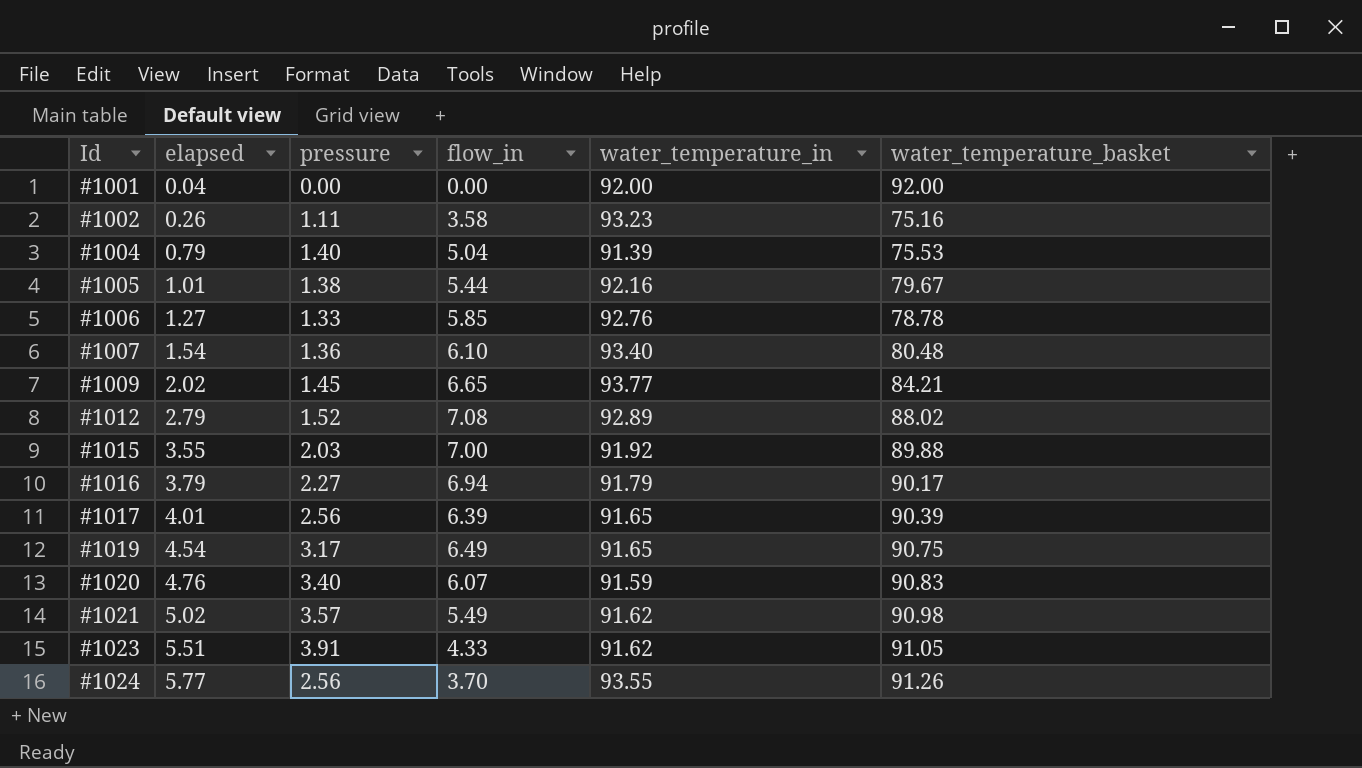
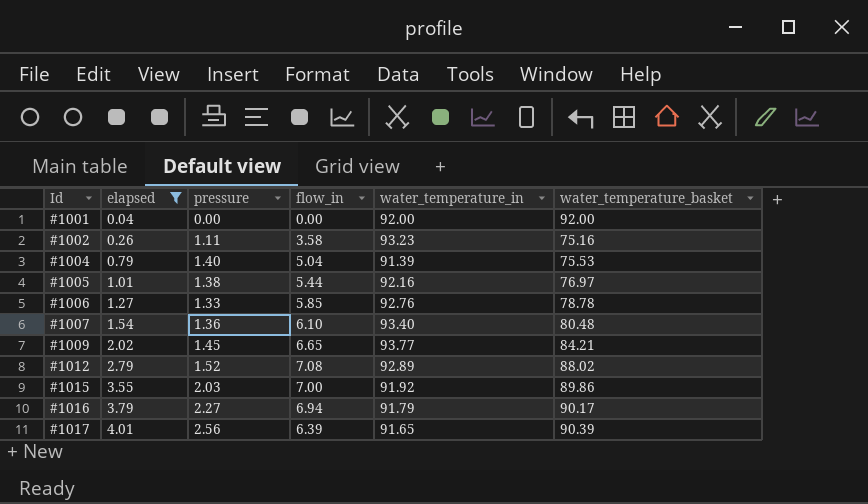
filter: none -> elapsed <= 4.01
#1005 | water_temperature_basket: 79.67 -> 76.97
#1015 | water_temperature_basket: 89.88 -> 89.86

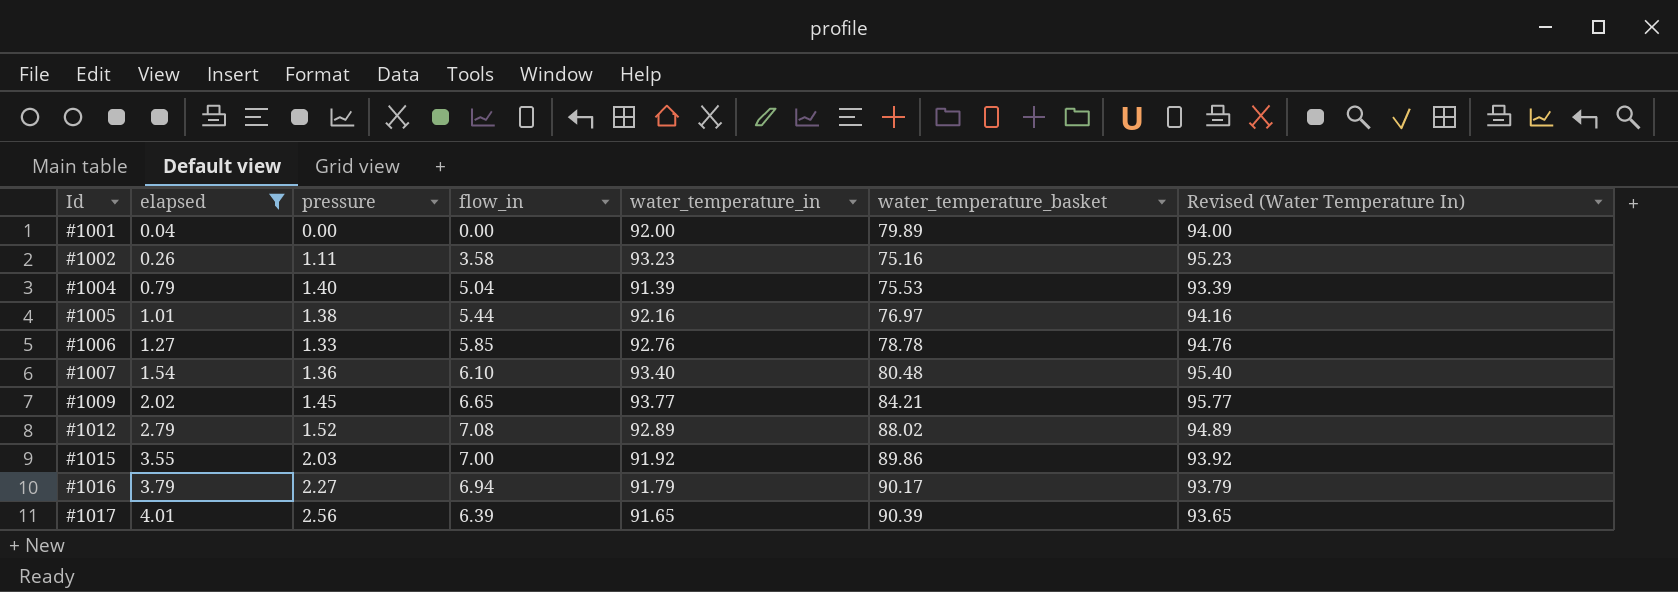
column Revised (Water Temperature In) | formula: none -> [water_temperature_in] + 2
#1001 | water_temperature_basket: 92.00 -> 79.89

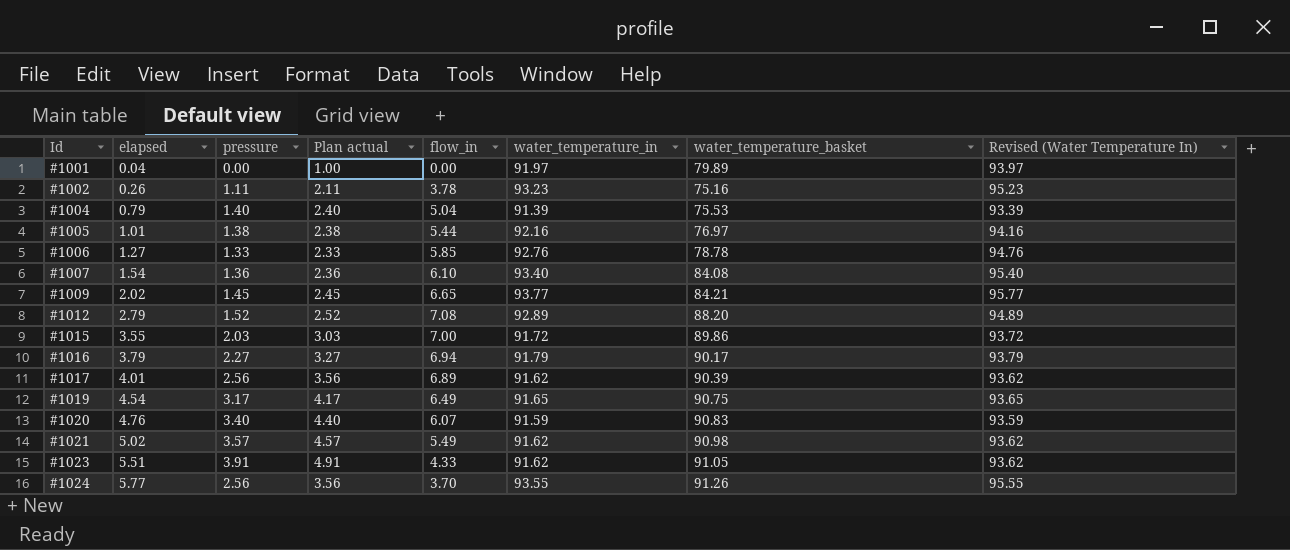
filter: elapsed <= 4.01 -> none
column Plan actual | formula: none -> [pressure] + 1
#1001 | water_temperature_in: 92.00 -> 91.97
#1001 | Revised (Water Temperature In): 94.00 -> 93.97
#1002 | flow_in: 3.58 -> 3.78
#1007 | water_temperature_basket: 80.48 -> 84.08
#1012 | water_temperature_basket: 88.02 -> 88.20
#1015 | water_temperature_in: 91.92 -> 91.72
#1015 | Revised (Water Temperature In): 93.92 -> 93.72
#1017 | flow_in: 6.39 -> 6.89
#1017 | water_temperature_in: 91.65 -> 91.62
#1017 | Revised (Water Temperature In): 93.65 -> 93.62

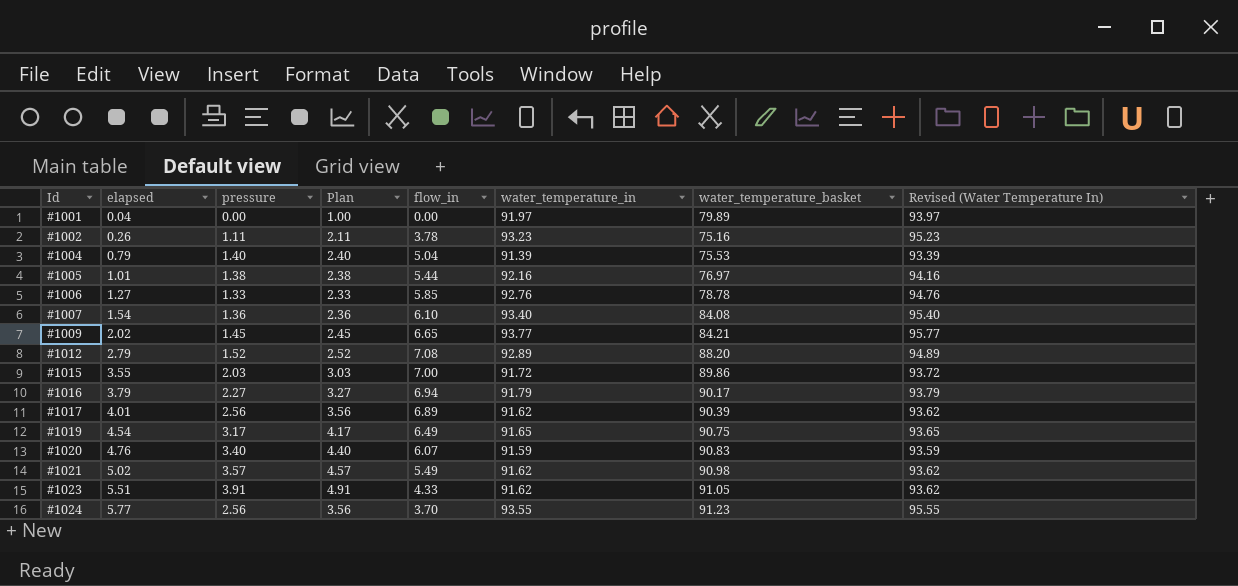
column name: Plan actual -> Plan
#1024 | water_temperature_basket: 91.26 -> 91.23

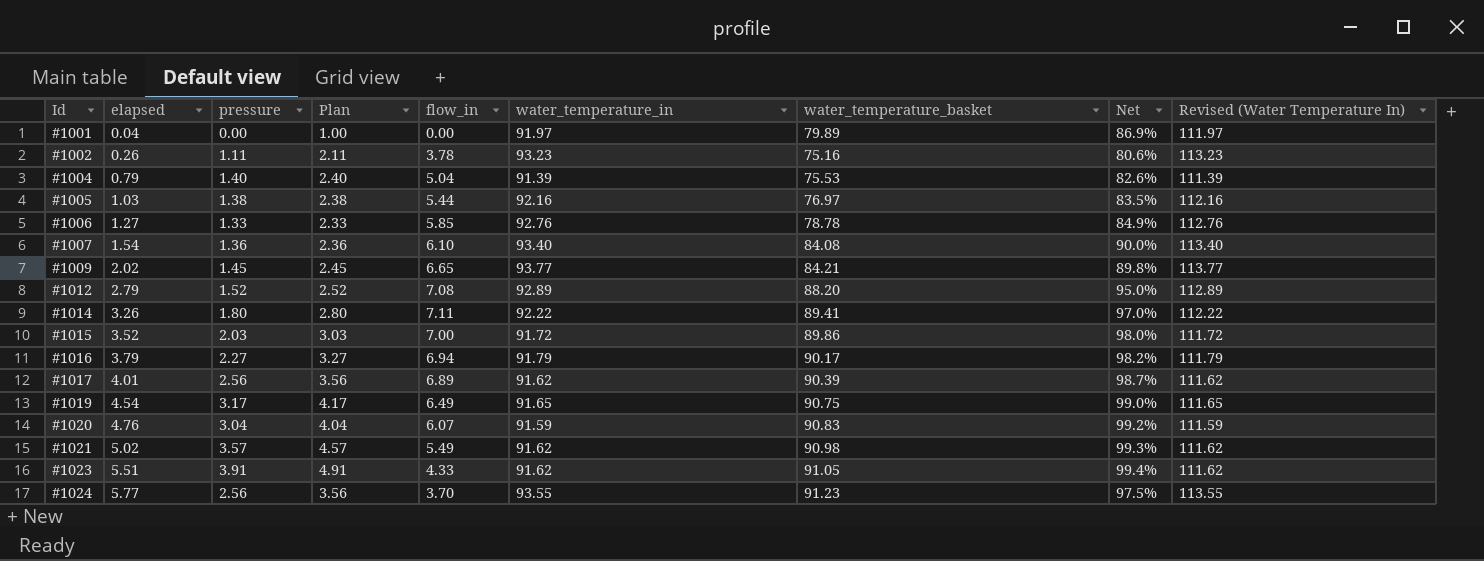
column Net | formula: none -> [water_temperature_basket] / [water_temperature_in]
column Revised (Water Temperature In) | formula: [water_temperature_in] + 2 -> [water_temperature_in] + 20
#1005 | elapsed: 1.01 -> 1.03
row #1014: none -> 3.26 | 1.80 | 2.80 | 7.11 | 92.22 | 89.41 | 97.0% | 112.22
#1015 | elapsed: 3.55 -> 3.52
#1020 | pressure: 3.40 -> 3.04
#1020 | Plan: 4.40 -> 4.04

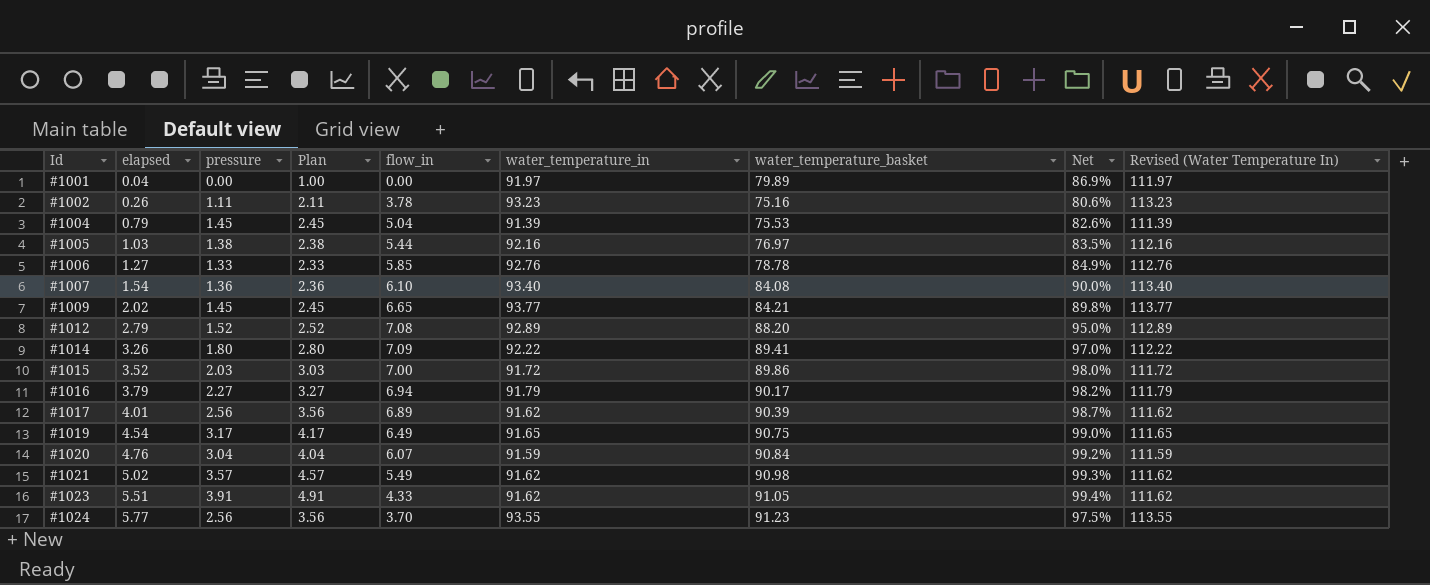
#1004 | pressure: 1.40 -> 1.45
#1004 | Plan: 2.40 -> 2.45
#1014 | flow_in: 7.11 -> 7.09
#1020 | water_temperature_basket: 90.83 -> 90.84

